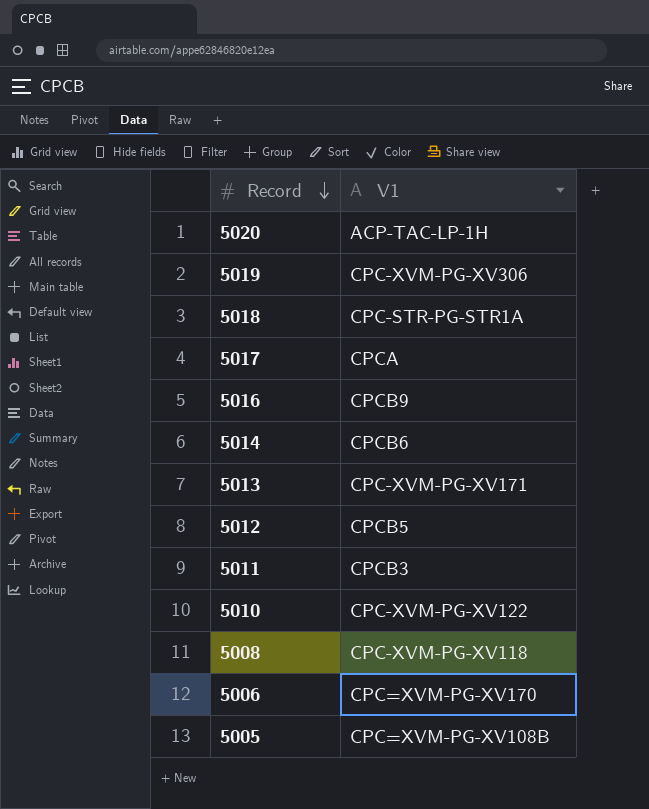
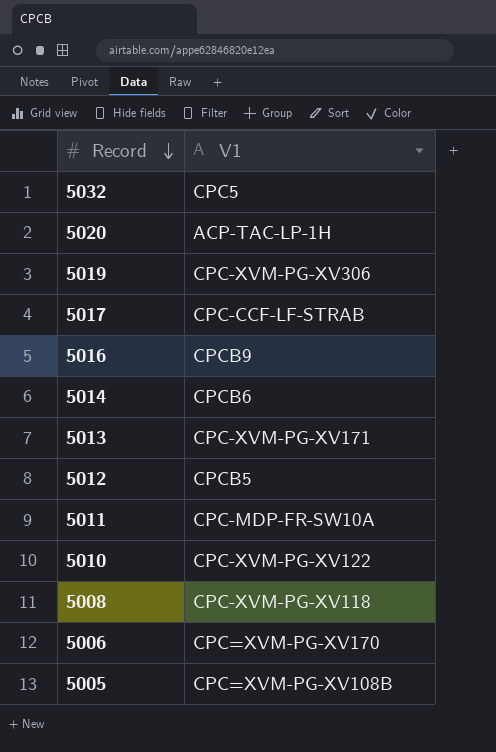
row 5018: CPC-STR-PG-STR1A -> none
row 5032: none -> CPC5
5017 | V1: CPCA -> CPC-CCF-LF-STRAB
5011 | V1: CPCB3 -> CPC-MDP-FR-SW10A

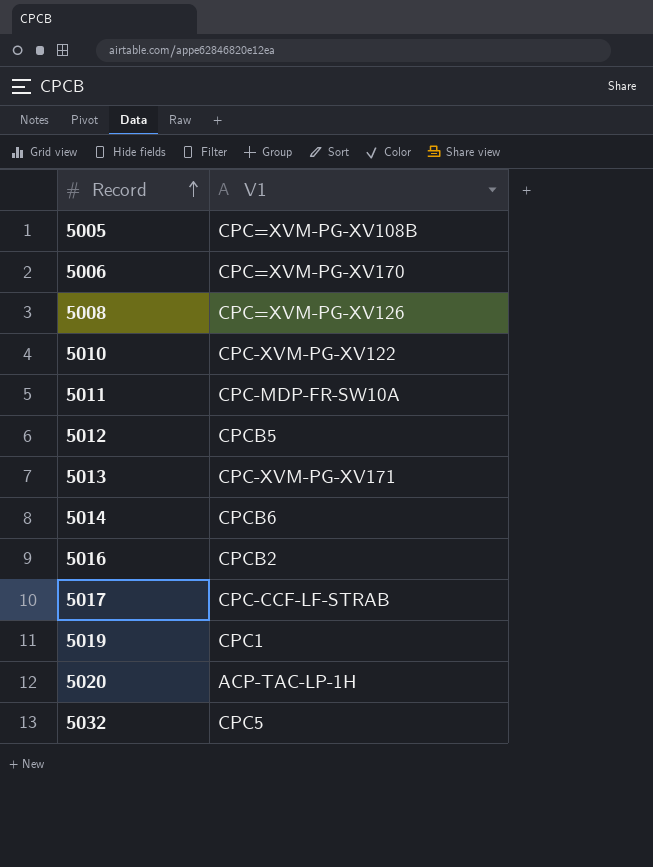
row order: Record descending -> Record ascending
5008 | V1: CPC-XVM-PG-XV118 -> CPC=XVM-PG-XV126
5016 | V1: CPCB9 -> CPCB2
5019 | V1: CPC-XVM-PG-XV306 -> CPC1

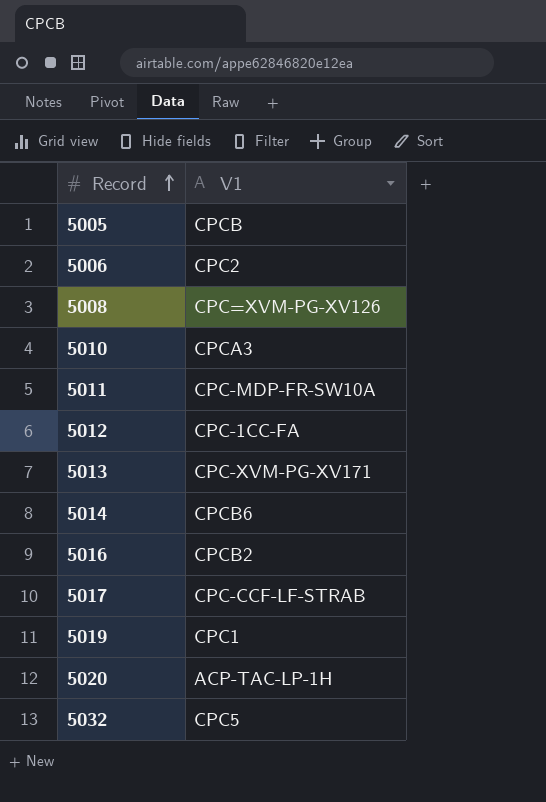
5005 | V1: CPC=XVM-PG-XV108B -> CPCB
5006 | V1: CPC=XVM-PG-XV170 -> CPC2
5010 | V1: CPC-XVM-PG-XV122 -> CPCA3
5012 | V1: CPCB5 -> CPC-1CC-FA

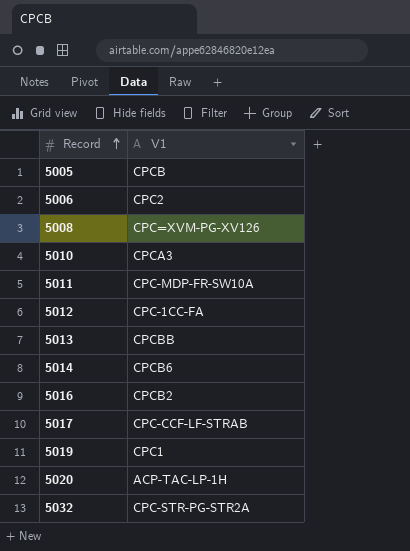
5013 | V1: CPC-XVM-PG-XV171 -> CPCBB
5032 | V1: CPC5 -> CPC-STR-PG-STR2A

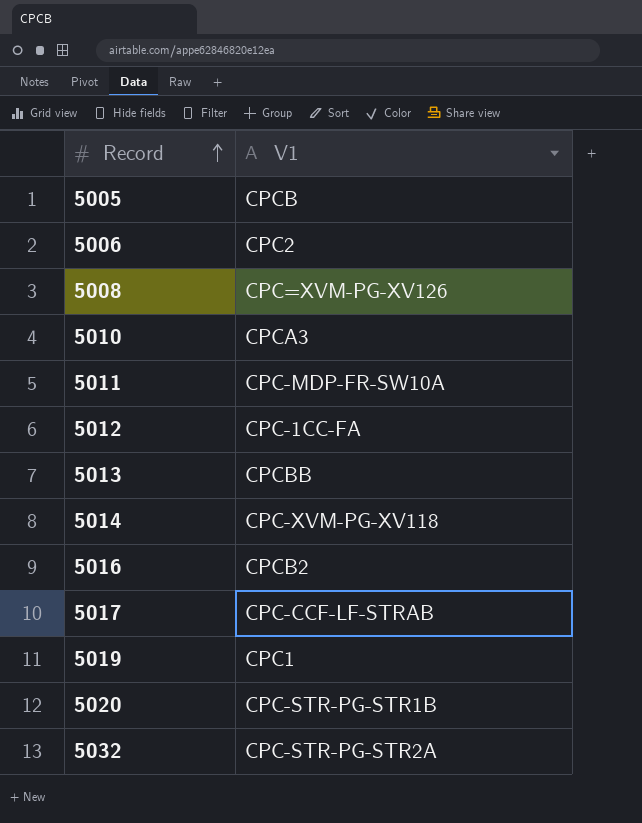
5014 | V1: CPCB6 -> CPC-XVM-PG-XV118
5020 | V1: ACP-TAC-LP-1H -> CPC-STR-PG-STR1B

